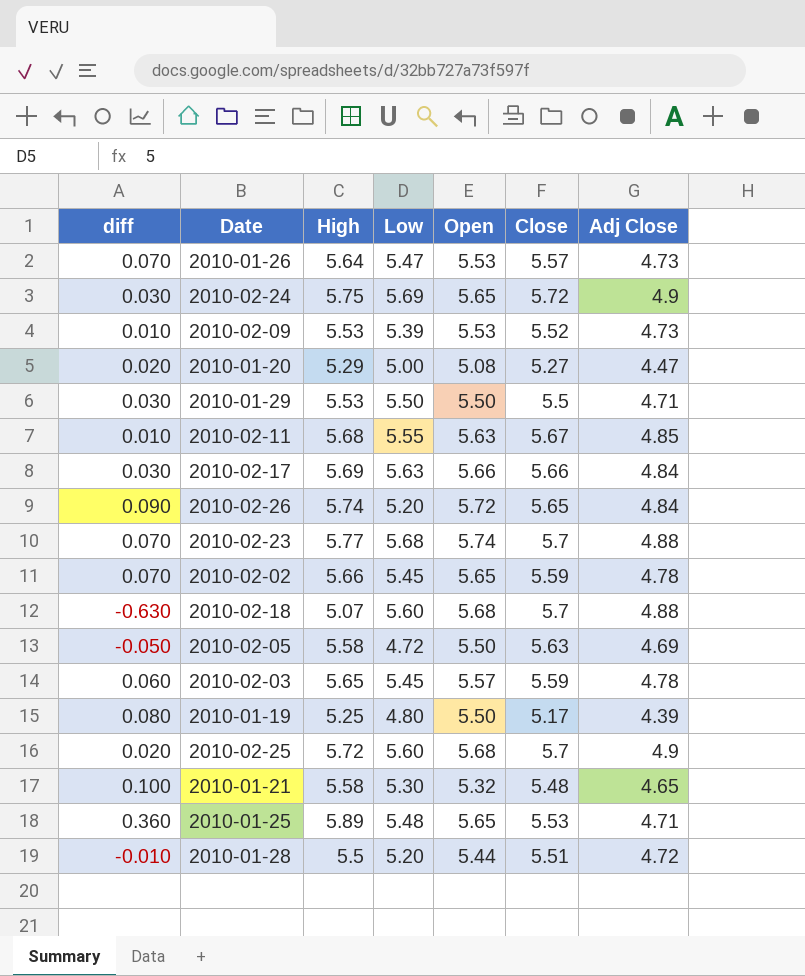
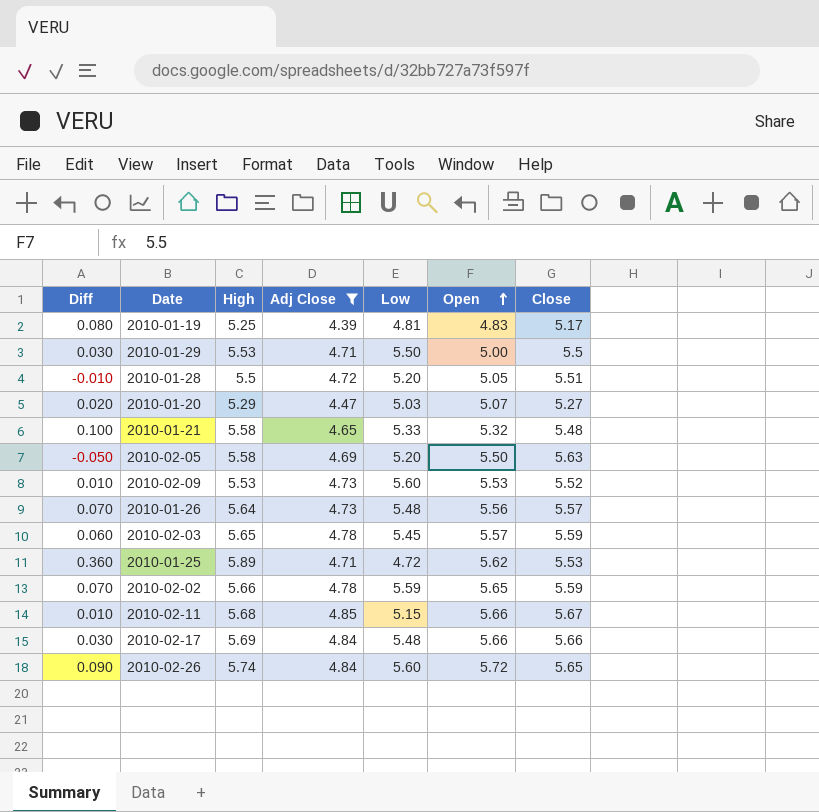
filter: none -> Adj Close <= 4.85
row order: none -> Open ascending
column name: diff -> Diff
column Adj Close | position: 7 -> 4
2010-01-19 | Low: 4.80 -> 4.81
2010-01-19 | Open: 5.50 -> 4.83
2010-01-29 | Open: 5.50 -> 5.00
2010-01-28 | Open: 5.44 -> 5.05
2010-01-20 | Low: 5.00 -> 5.03
2010-01-20 | Open: 5.08 -> 5.07
2010-01-21 | Low: 5.30 -> 5.33
2010-02-05 | Low: 4.72 -> 5.20
2010-02-09 | Low: 5.39 -> 5.60
2010-01-26 | Low: 5.47 -> 5.48
2010-01-26 | Open: 5.53 -> 5.56
2010-01-25 | Low: 5.48 -> 4.72
2010-01-25 | Open: 5.65 -> 5.62
2010-02-02 | Low: 5.45 -> 5.59
2010-02-11 | Low: 5.55 -> 5.15
2010-02-11 | Open: 5.63 -> 5.66
2010-02-17 | Low: 5.63 -> 5.48
2010-02-26 | Low: 5.20 -> 5.60

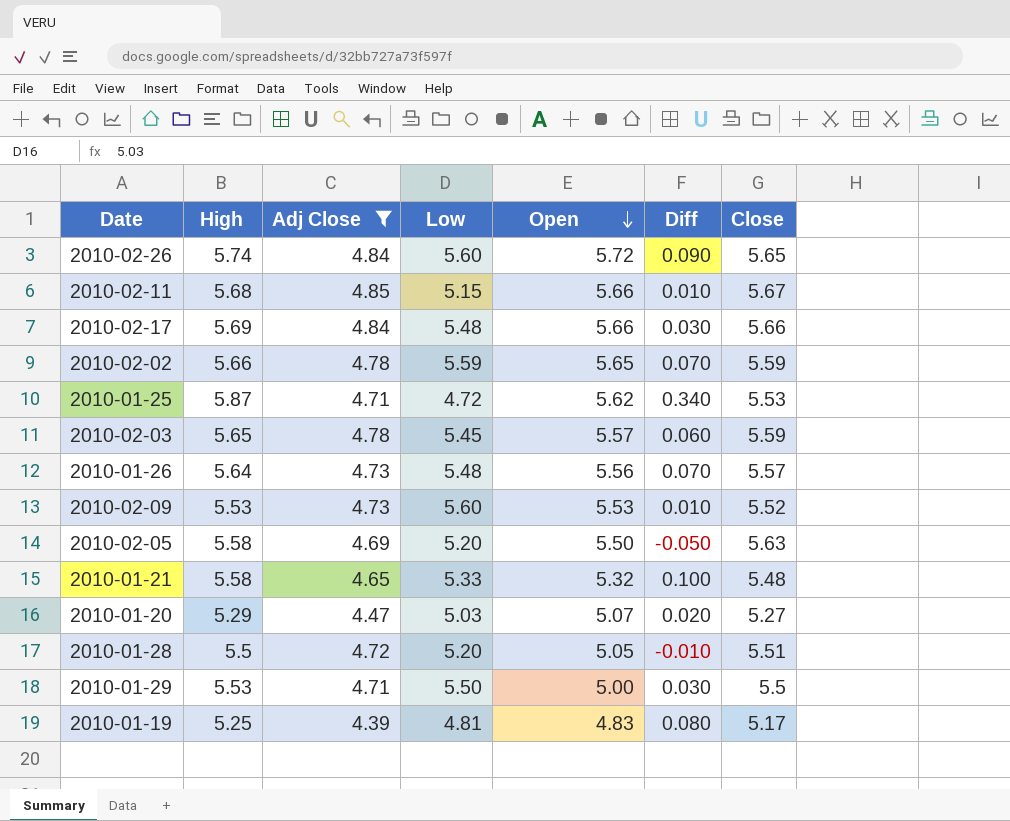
row order: Open ascending -> Open descending
column Diff | position: 1 -> 6
2010-01-25 | High: 5.89 -> 5.87
2010-01-25 | Diff: 0.360 -> 0.340

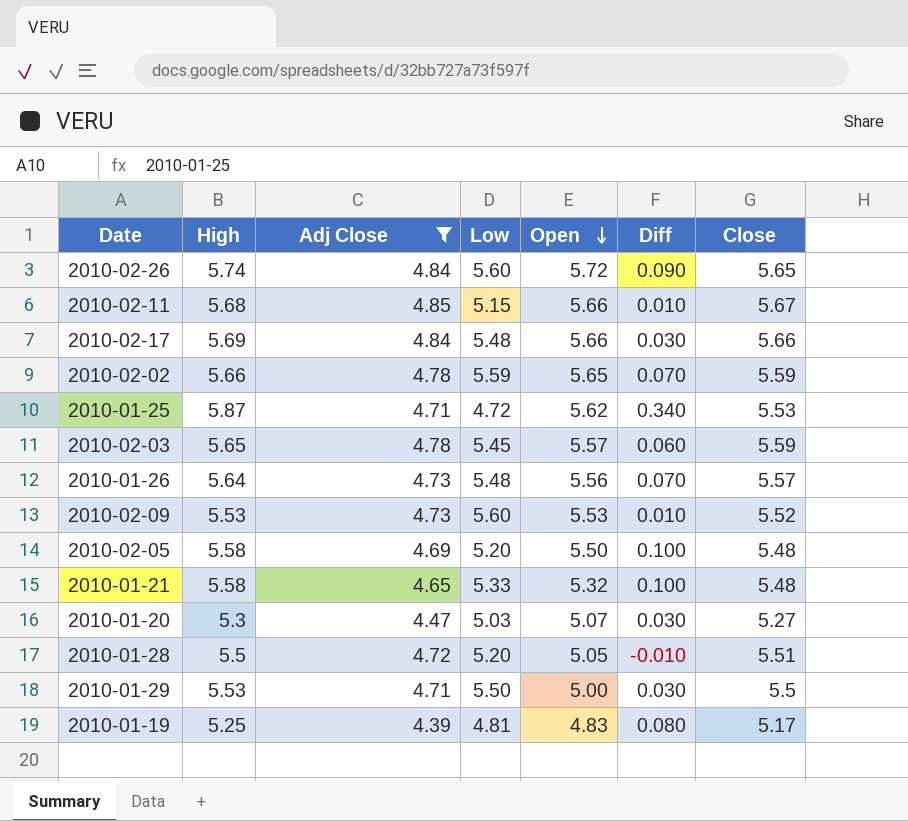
2010-02-05 | Diff: -0.050 -> 0.100
2010-02-05 | Close: 5.63 -> 5.48
2010-01-20 | High: 5.29 -> 5.3
2010-01-20 | Diff: 0.020 -> 0.030

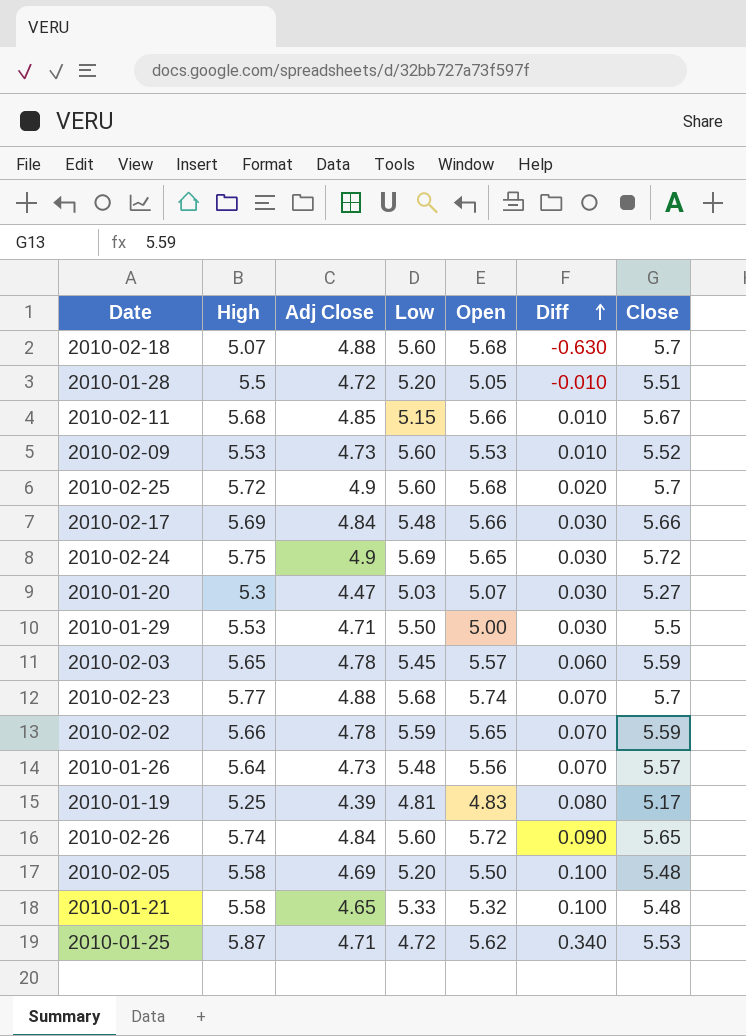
filter: Adj Close <= 4.85 -> none
row order: Open descending -> Diff ascending

